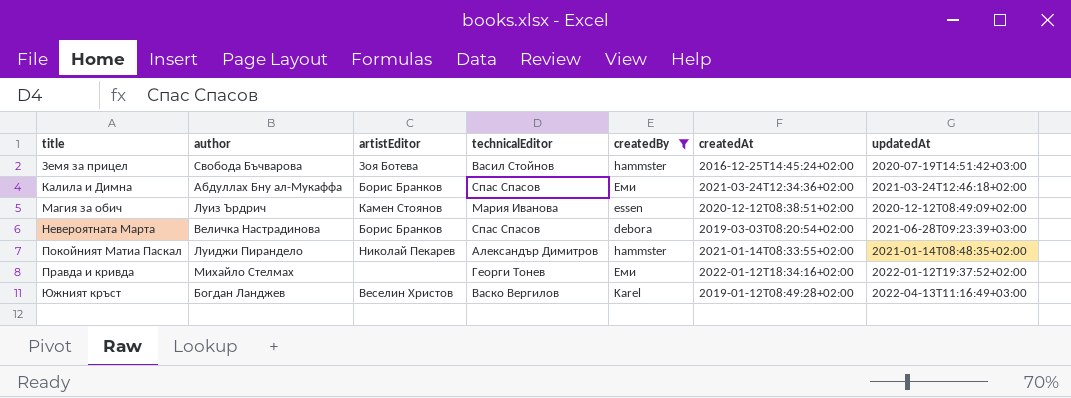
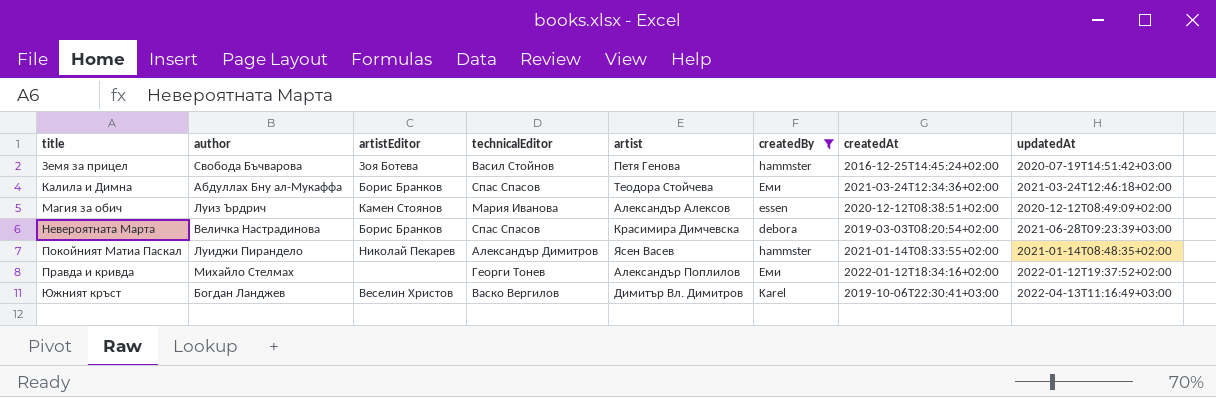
column artist | position: none -> 5
Южният кръст | createdAt: 2019-01-12T08:49:28+02:00 -> 2019-10-06T22:30:41+03:00

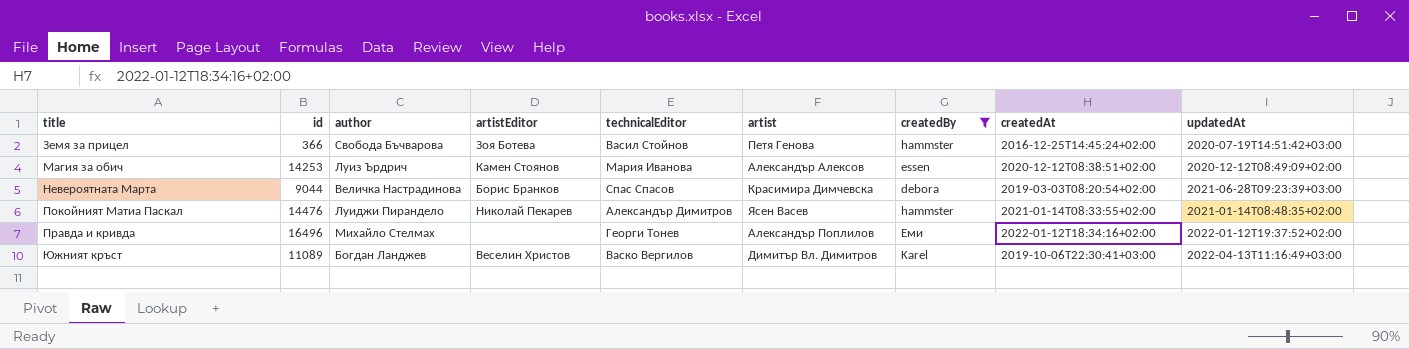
column id | position: none -> 2
row Калила и Димна: Абдуллах Бну ал-Мукаффа | Борис Бранков | Спас Спасов | Теодора Стойчева | Еми | 2021-03-24T12:34:36+02:00 | 2021-03-24T12:46:18+02:00 -> none

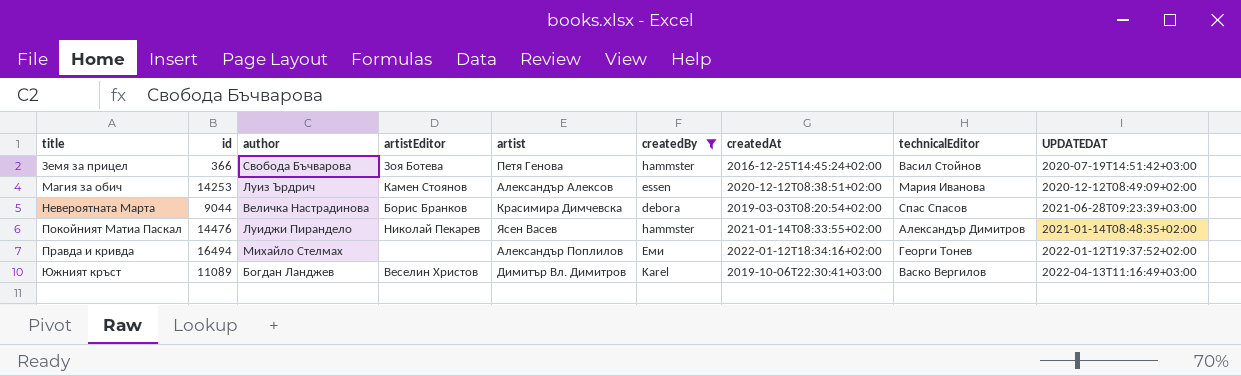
column technicalEditor | position: 5 -> 8
column name: updatedAt -> UPDATEDAT
Правда и кривда | id: 16496 -> 16494

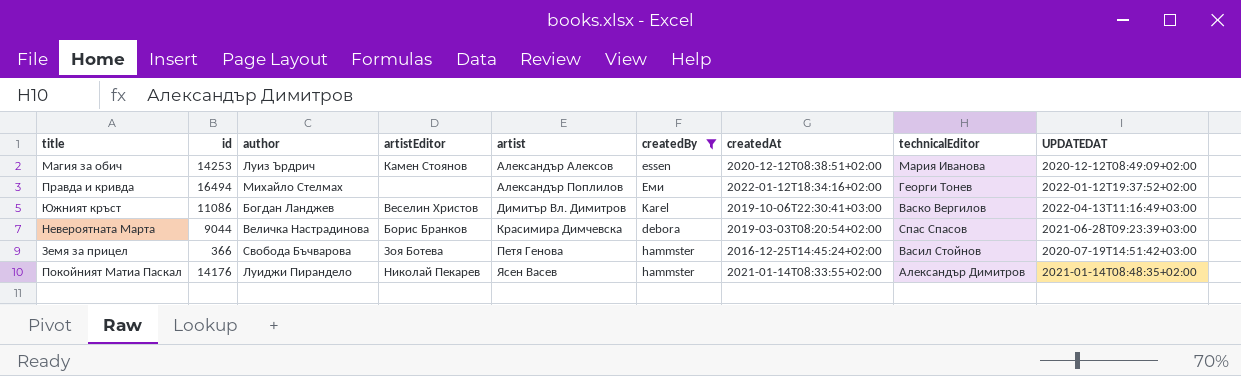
row order: title ascending -> artist ascending
Южният кръст | id: 11089 -> 11086
Покойният Матиа Паскал | id: 14476 -> 14176

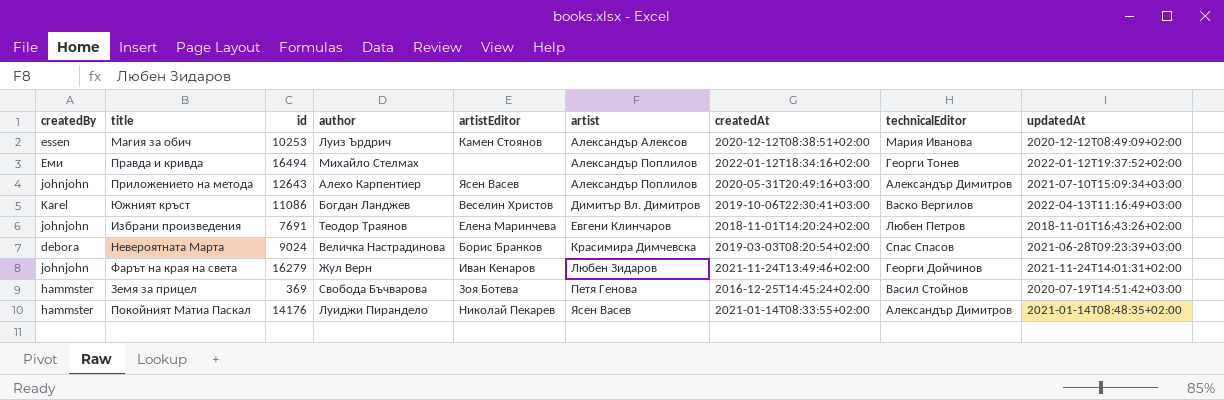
filter: createdBy != johnjohn -> none
column createdBy | position: 6 -> 1
column name: UPDATEDAT -> updatedAt
Магия за обич | id: 14253 -> 10253
Невероятната Марта | id: 9044 -> 9024
Земя за прицел | id: 366 -> 369

